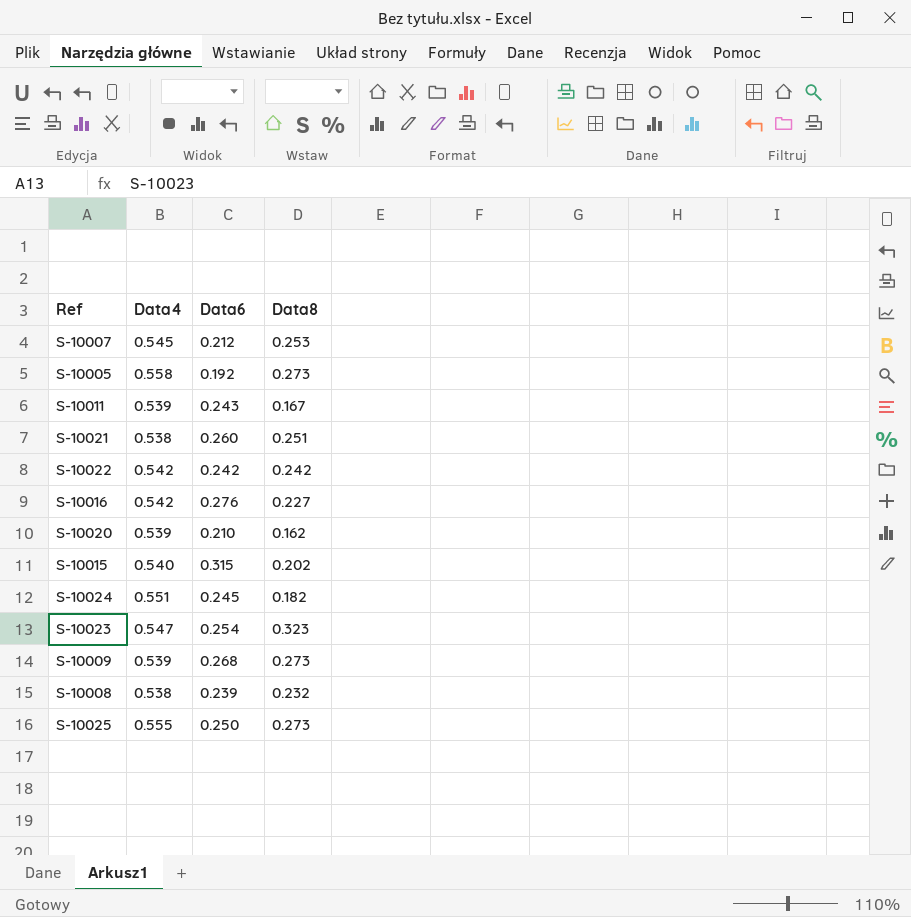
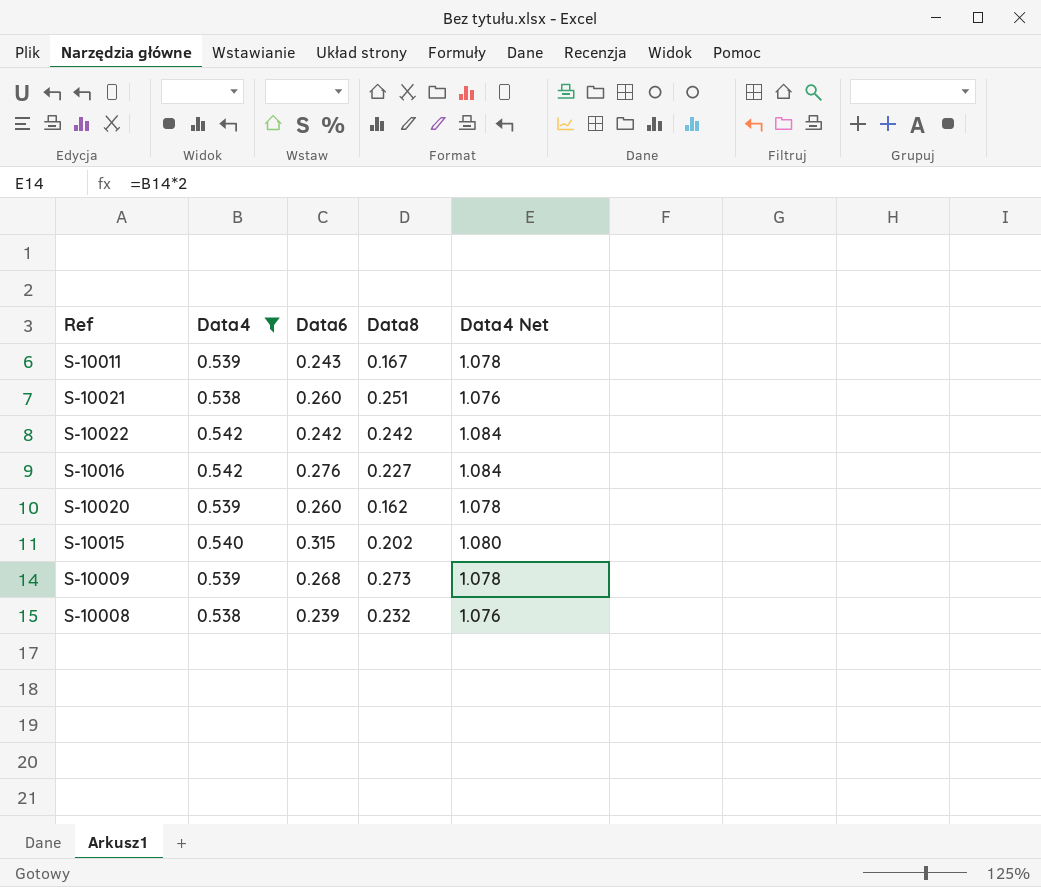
filter: none -> Data4 <= 0.542
column Data4 Net | formula: none -> [Data4] * 2
S-10020 | Data6: 0.210 -> 0.260

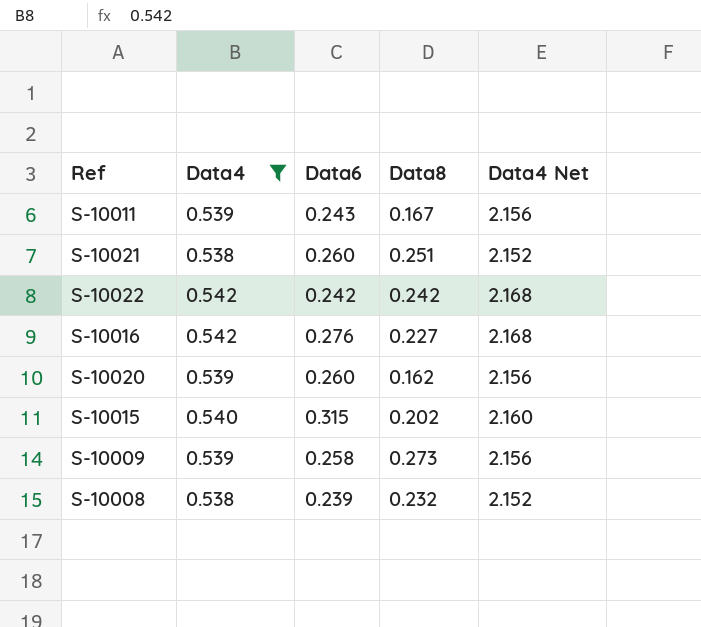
column Data4 Net | formula: [Data4] * 2 -> [Data4] * 4
S-10009 | Data6: 0.268 -> 0.258

